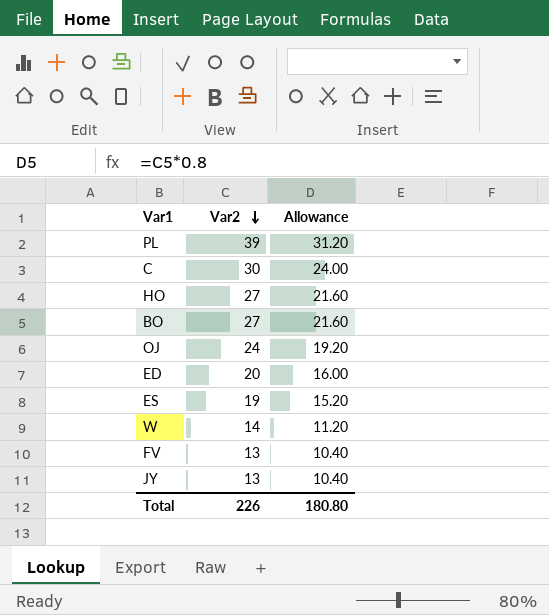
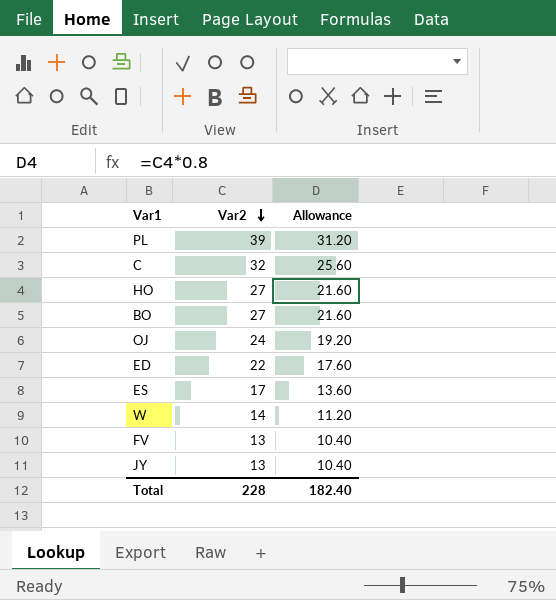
C | Var2: 30 -> 32
C | Allowance: 24.00 -> 25.60
ED | Var2: 20 -> 22
ED | Allowance: 16.00 -> 17.60
ES | Var2: 19 -> 17
ES | Allowance: 15.20 -> 13.60
Total | Var2: 226 -> 228
Total | Allowance: 180.80 -> 182.40

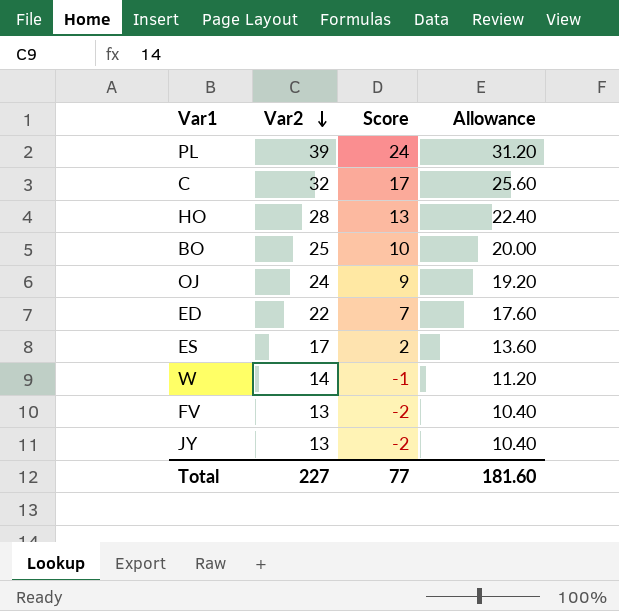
column Score | formula: none -> [Var2] - 15
HO | Var2: 27 -> 28
HO | Allowance: 21.60 -> 22.40
BO | Var2: 27 -> 25
BO | Allowance: 21.60 -> 20.00
Total | Var2: 228 -> 227
Total | Allowance: 182.40 -> 181.60

